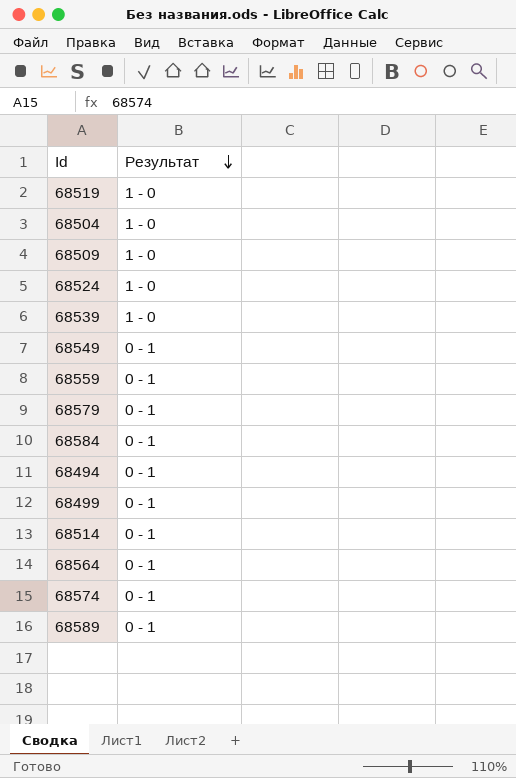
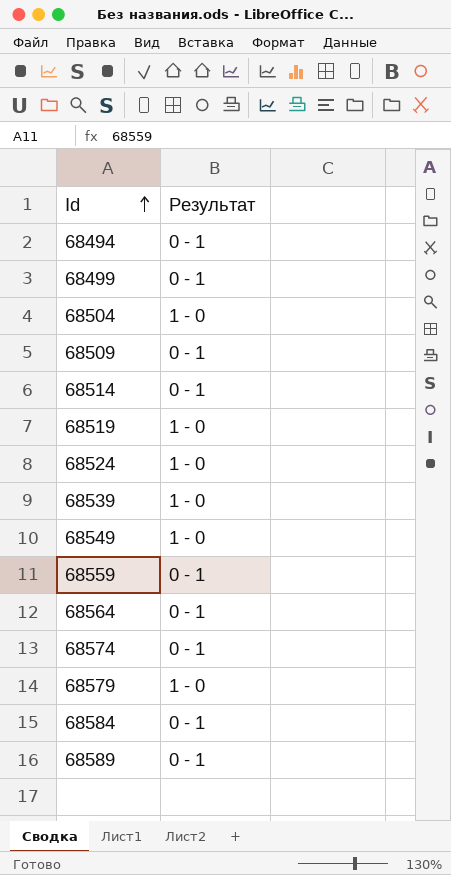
row order: Результат descending -> Id ascending
68509 | Результат: 1 - 0 -> 0 - 1
68549 | Результат: 0 - 1 -> 1 - 0
68579 | Результат: 0 - 1 -> 1 - 0

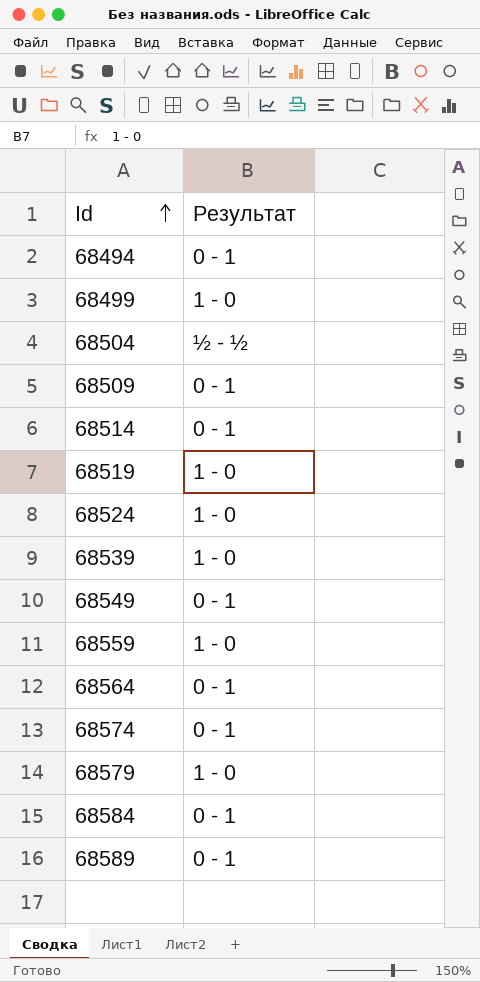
68499 | Результат: 0 - 1 -> 1 - 0
68504 | Результат: 1 - 0 -> ½ - ½
68549 | Результат: 1 - 0 -> 0 - 1
68559 | Результат: 0 - 1 -> 1 - 0

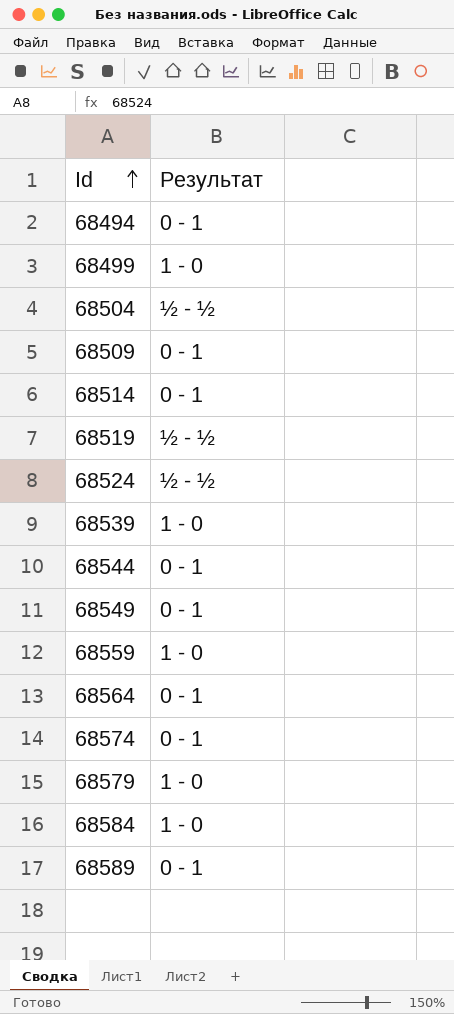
68519 | Результат: 1 - 0 -> ½ - ½
68524 | Результат: 1 - 0 -> ½ - ½
row 68544: none -> 0 - 1
68584 | Результат: 0 - 1 -> 1 - 0

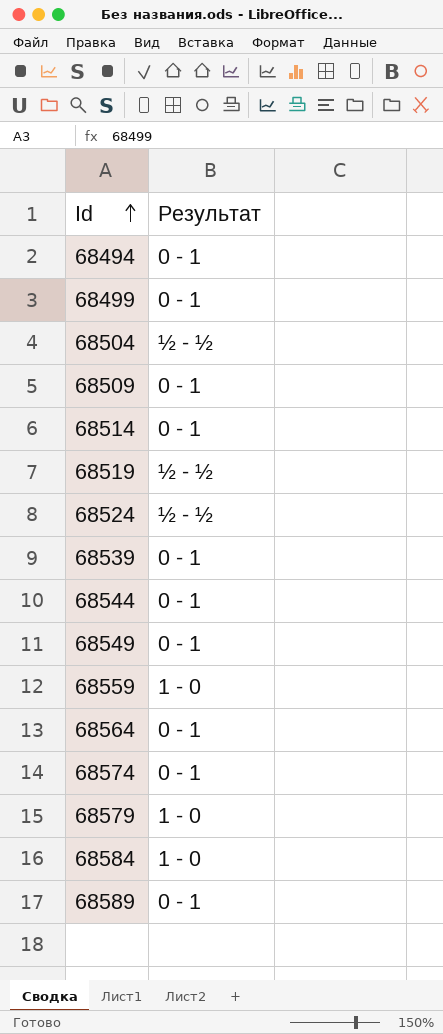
68499 | Результат: 1 - 0 -> 0 - 1
68539 | Результат: 1 - 0 -> 0 - 1

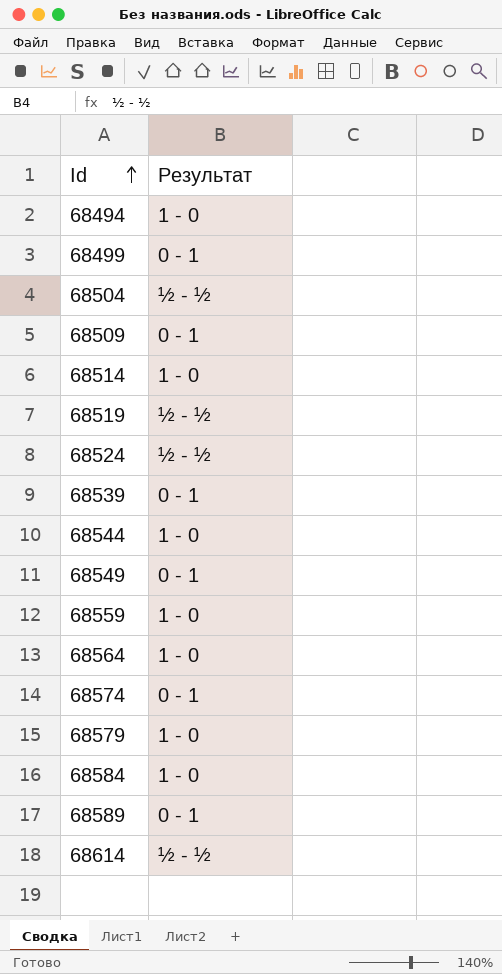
68494 | Результат: 0 - 1 -> 1 - 0
68514 | Результат: 0 - 1 -> 1 - 0
68544 | Результат: 0 - 1 -> 1 - 0
68564 | Результат: 0 - 1 -> 1 - 0
row 68614: none -> ½ - ½

